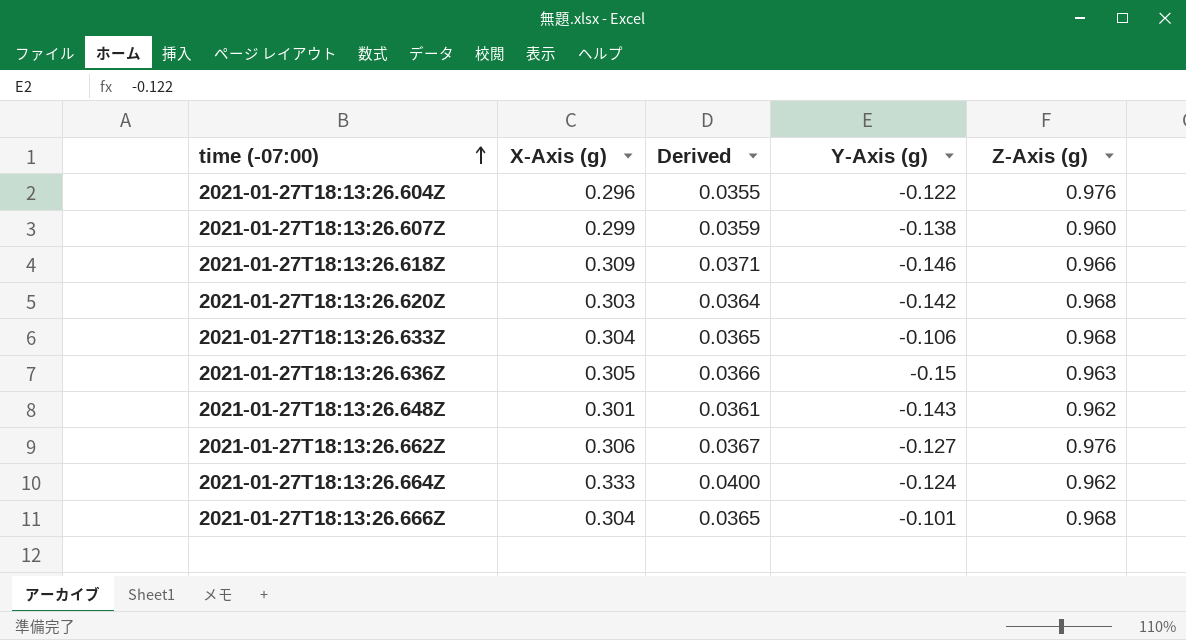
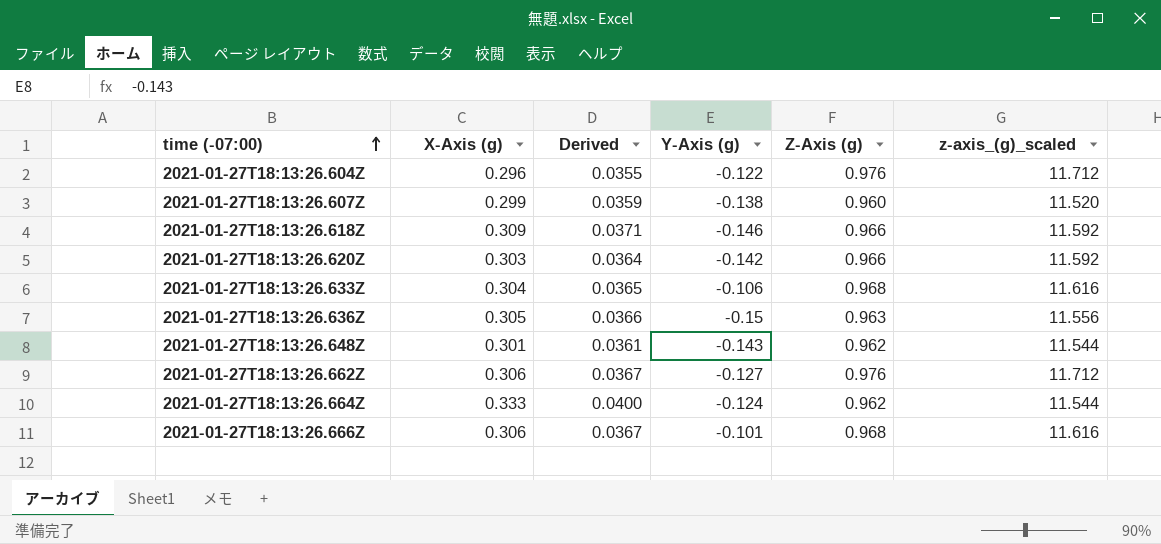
column z-axis_(g)_scaled | formula: none -> [Z-Axis (g)] * 12
2021-01-27T18:13:26.620Z | Z-Axis (g): 0.968 -> 0.966
2021-01-27T18:13:26.666Z | X-Axis (g): 0.304 -> 0.306
2021-01-27T18:13:26.666Z | Derived: 0.0365 -> 0.0367

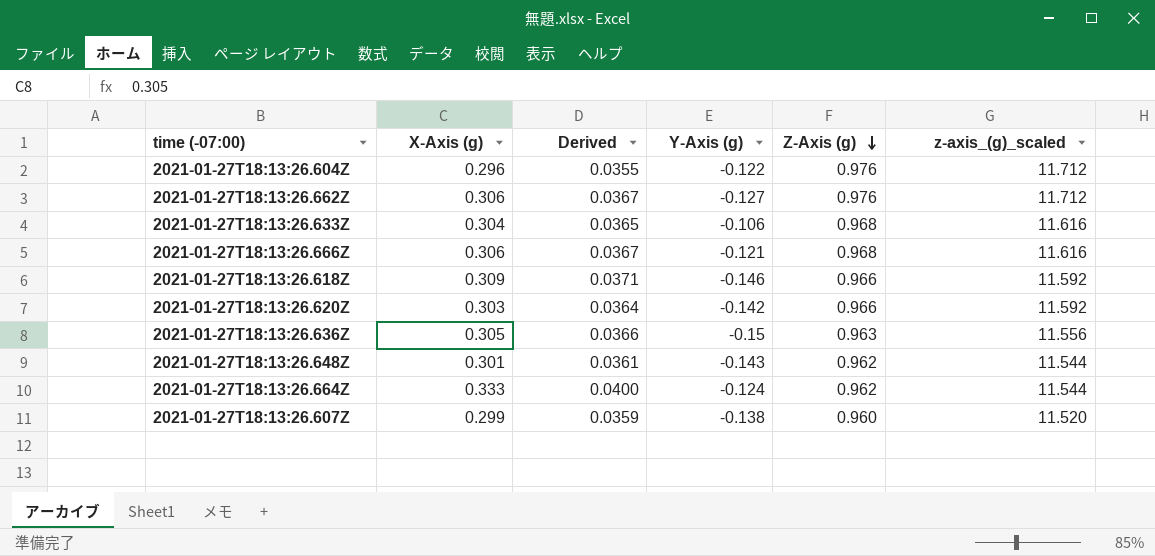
row order: time (-07:00) ascending -> Z-Axis (g) descending
2021-01-27T18:13:26.666Z | Y-Axis (g): -0.101 -> -0.121

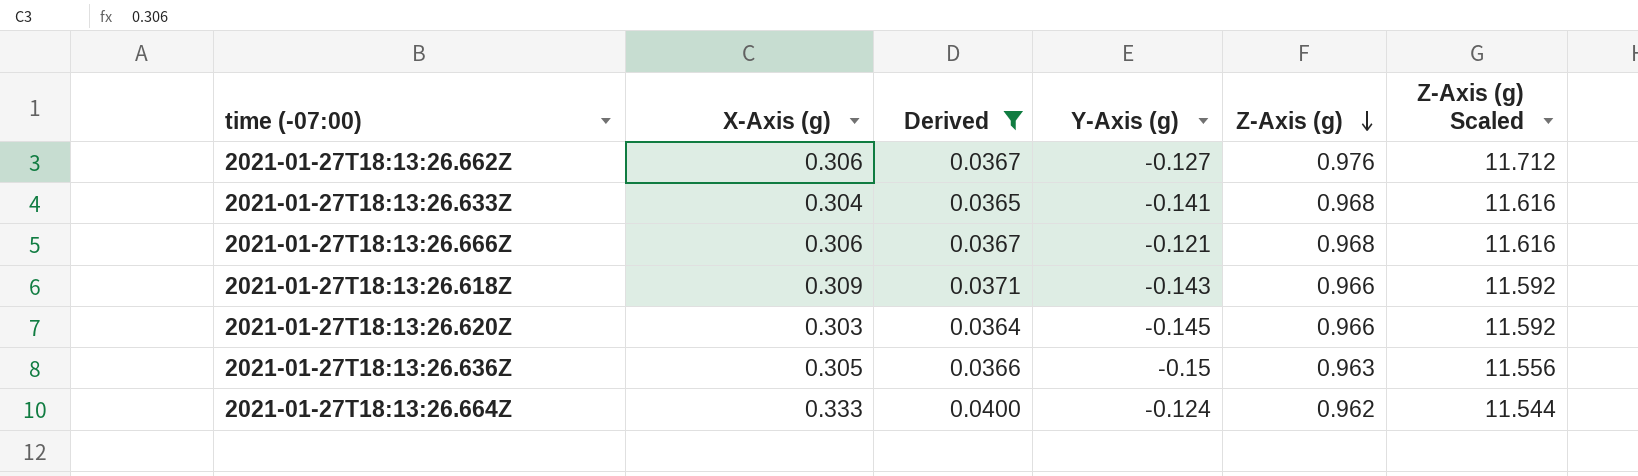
filter: none -> Derived >= 0.0364
column name: z-axis_(g)_scaled -> Z-Axis (g) Scaled
2021-01-27T18:13:26.633Z | Y-Axis (g): -0.106 -> -0.141
2021-01-27T18:13:26.618Z | Y-Axis (g): -0.146 -> -0.143
2021-01-27T18:13:26.620Z | Y-Axis (g): -0.142 -> -0.145

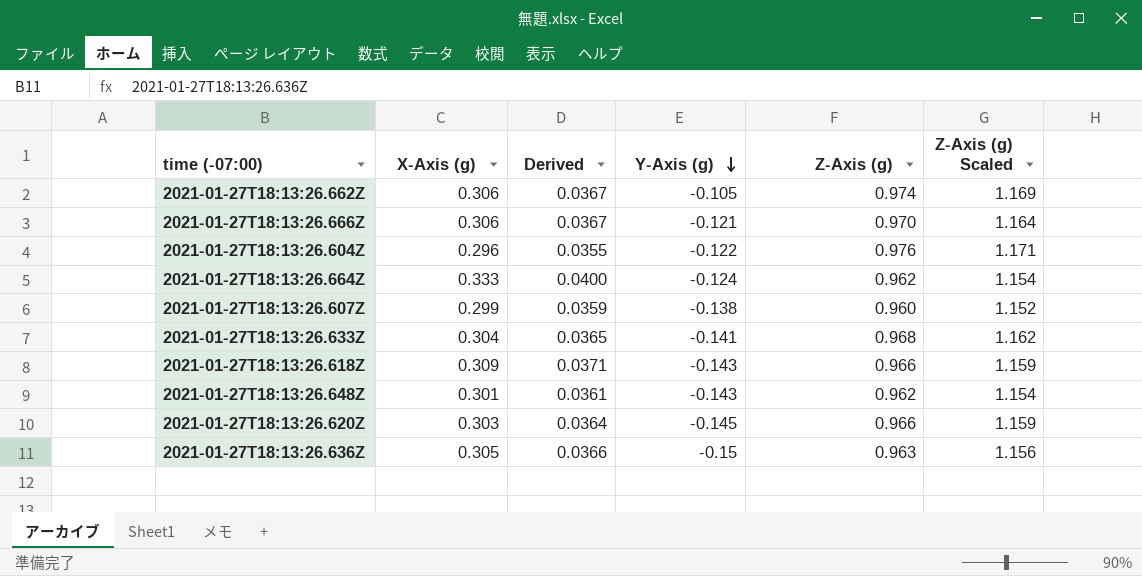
filter: Derived >= 0.0364 -> none
row order: Z-Axis (g) descending -> Y-Axis (g) descending
column Z-Axis (g) Scaled | formula: [Z-Axis (g)] * 12 -> [Z-Axis (g)] * 1.2
2021-01-27T18:13:26.662Z | Y-Axis (g): -0.127 -> -0.105
2021-01-27T18:13:26.662Z | Z-Axis (g): 0.976 -> 0.974
2021-01-27T18:13:26.666Z | Z-Axis (g): 0.968 -> 0.970

